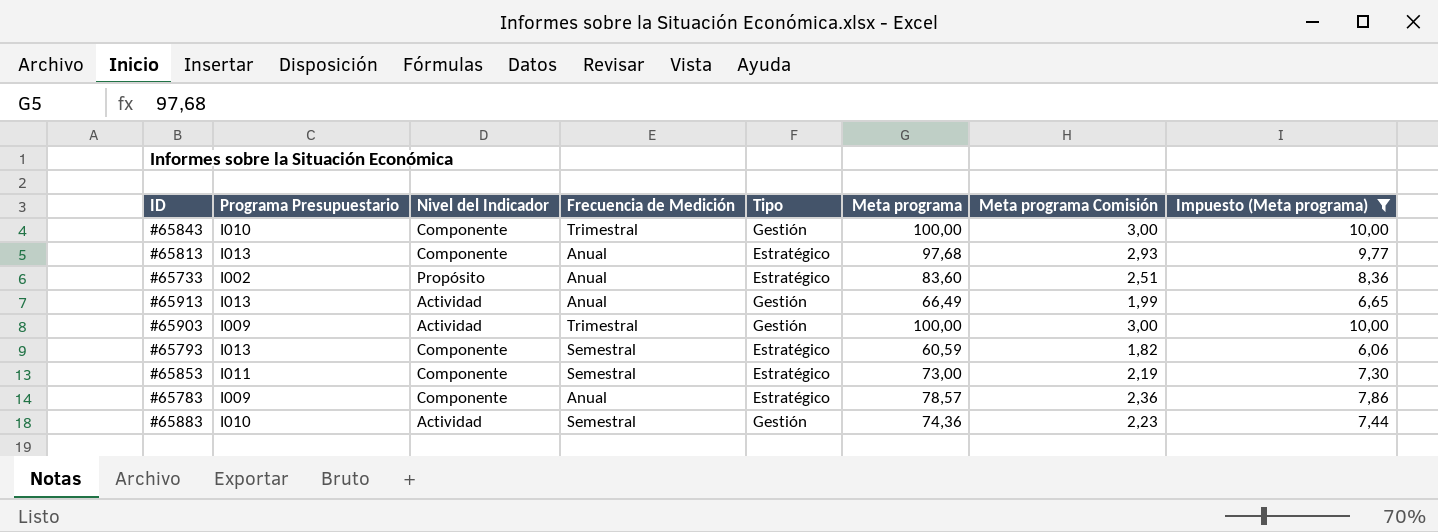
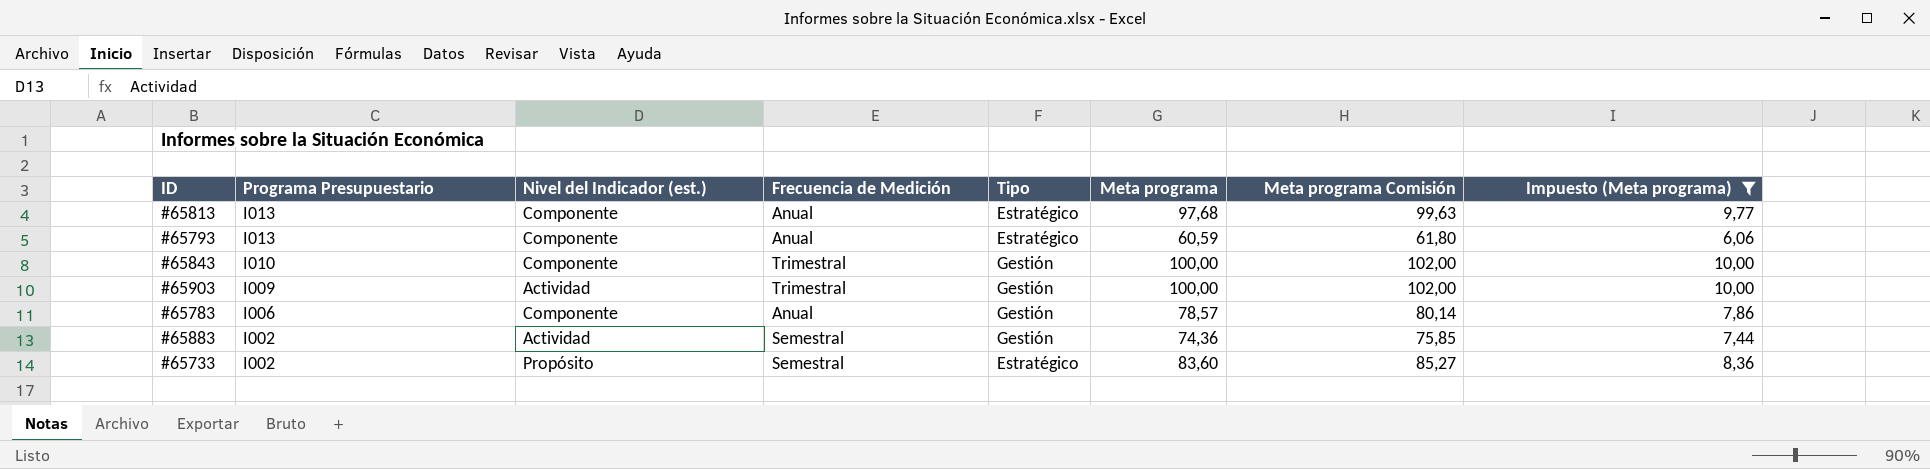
row order: none -> Programa Presupuestario descending
column name: Nivel del Indicador -> Nivel del Indicador (est.)
column Meta programa Comisión | formula: [Meta programa] * 0,03 -> [Meta programa] * 1,02
row #65913: I013 | Actividad | Anual | Gestión | 66,49 | 1,99 | 6,65 -> none
row #65853: I011 | Componente | Semestral | Estratégico | 73,00 | 2,19 | 7,30 -> none
#65793 | Frecuencia de Medición: Semestral -> Anual
#65783 | Programa Presupuestario: I009 -> I006
#65783 | Tipo: Estratégico -> Gestión
#65883 | Programa Presupuestario: I010 -> I002
#65733 | Frecuencia de Medición: Anual -> Semestral

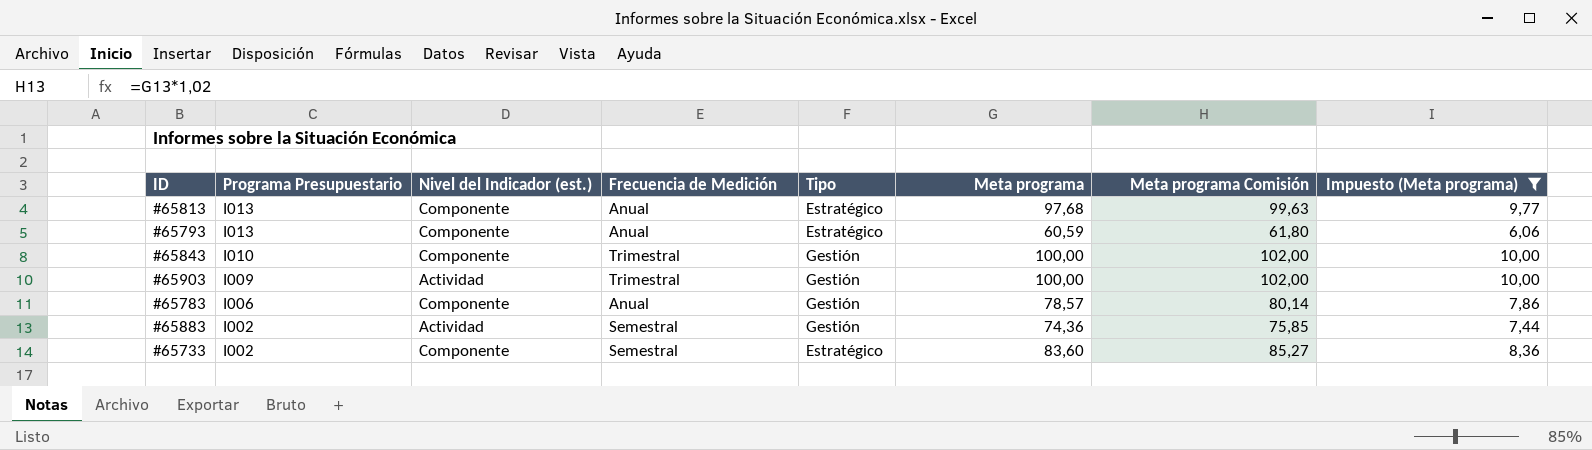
#65733 | Nivel del Indicador (est.): Propósito -> Componente

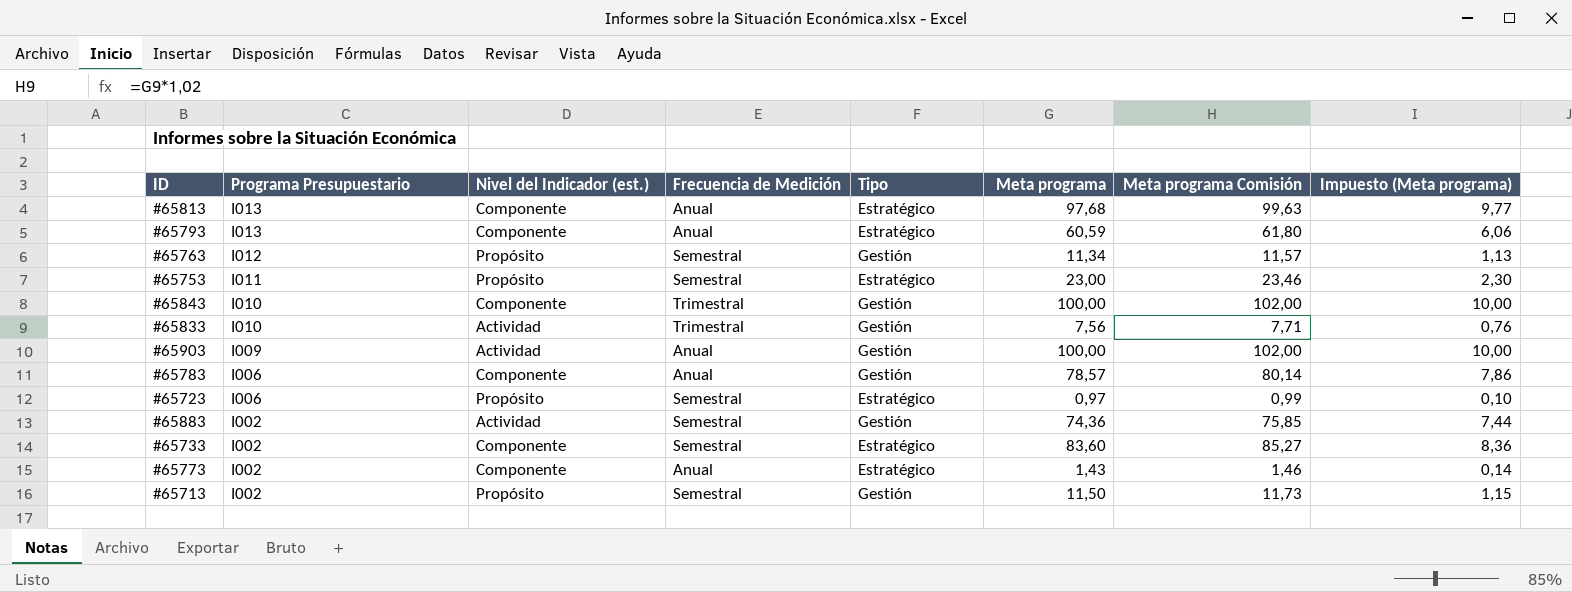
filter: Impuesto (Meta programa) >= 6,06 -> none
#65903 | Frecuencia de Medición: Trimestral -> Anual

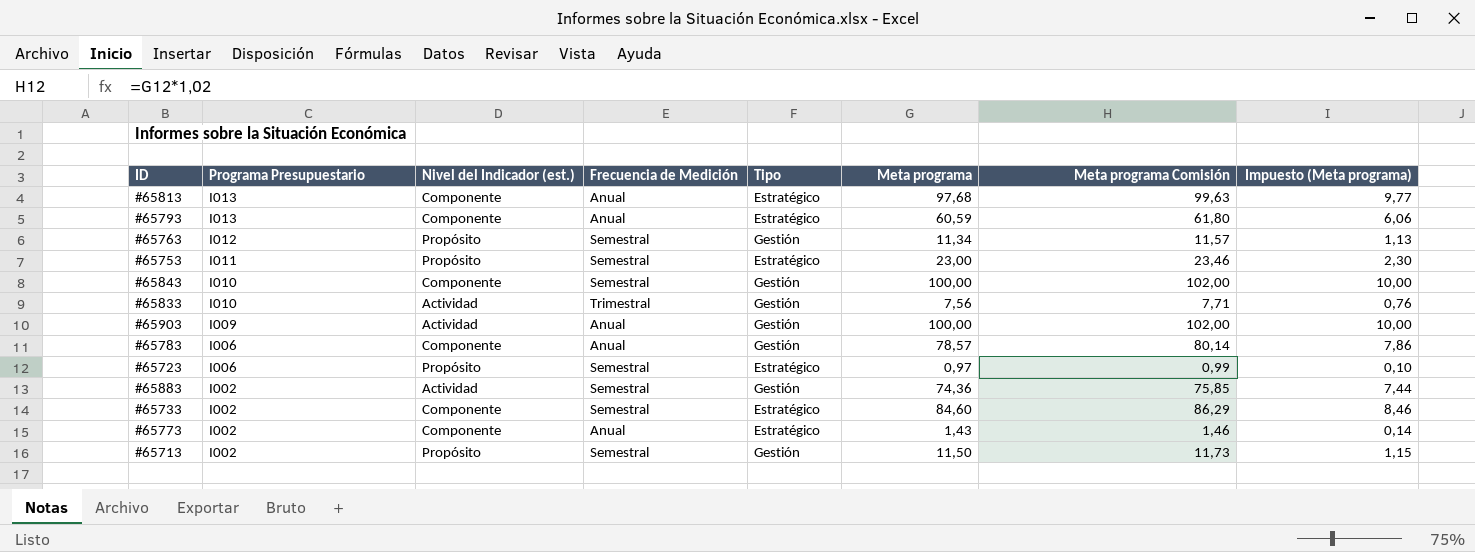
#65843 | Frecuencia de Medición: Trimestral -> Semestral
#65733 | Meta programa: 83,60 -> 84,60
#65733 | Meta programa Comisión: 85,27 -> 86,29
#65733 | Impuesto (Meta programa): 8,36 -> 8,46

